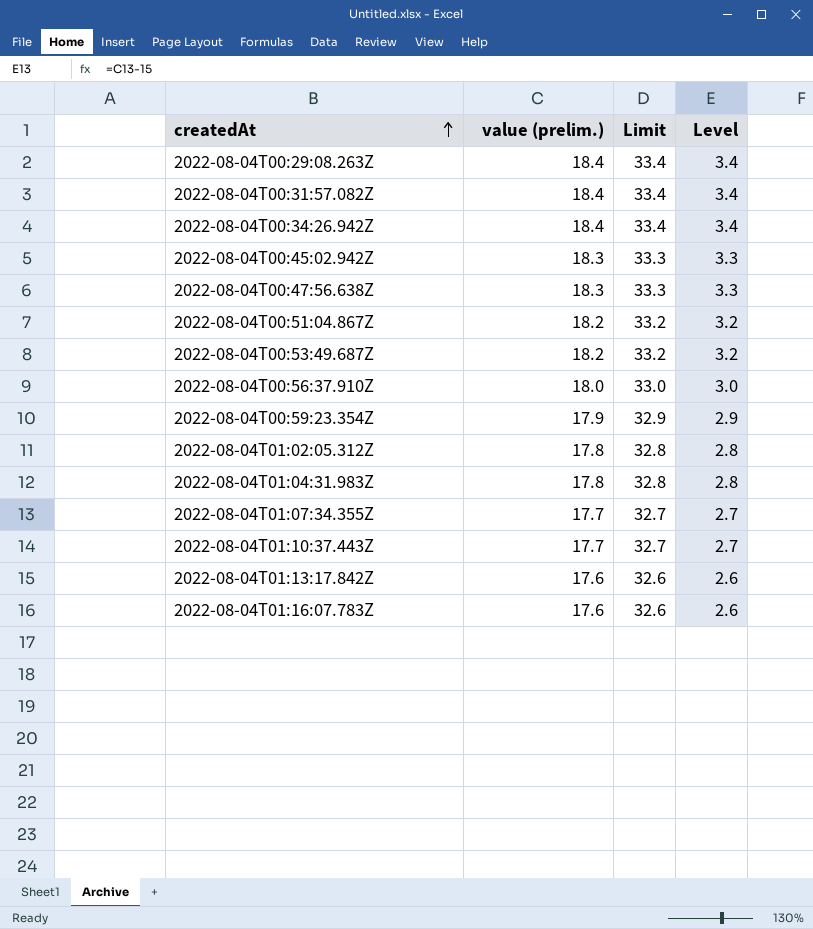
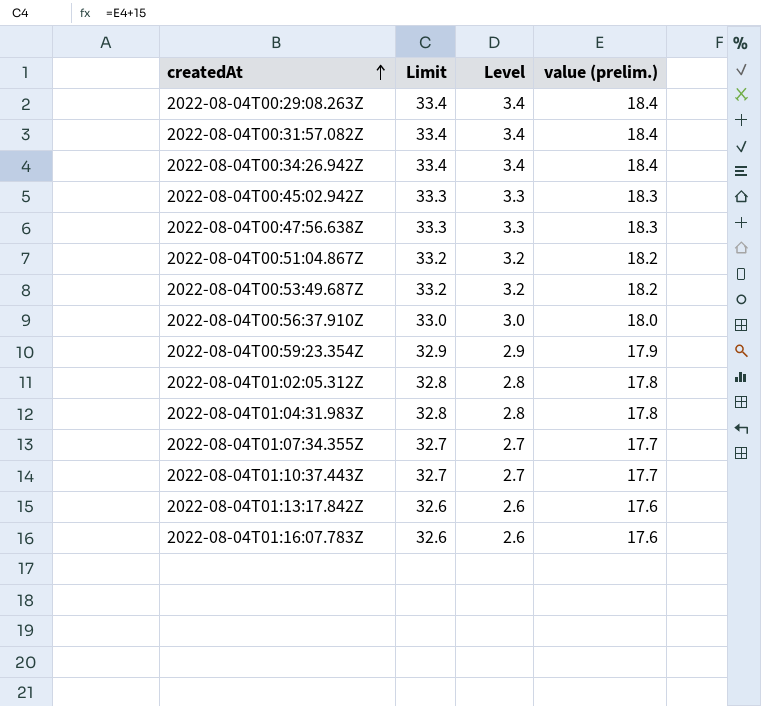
column value (prelim.) | position: 2 -> 4

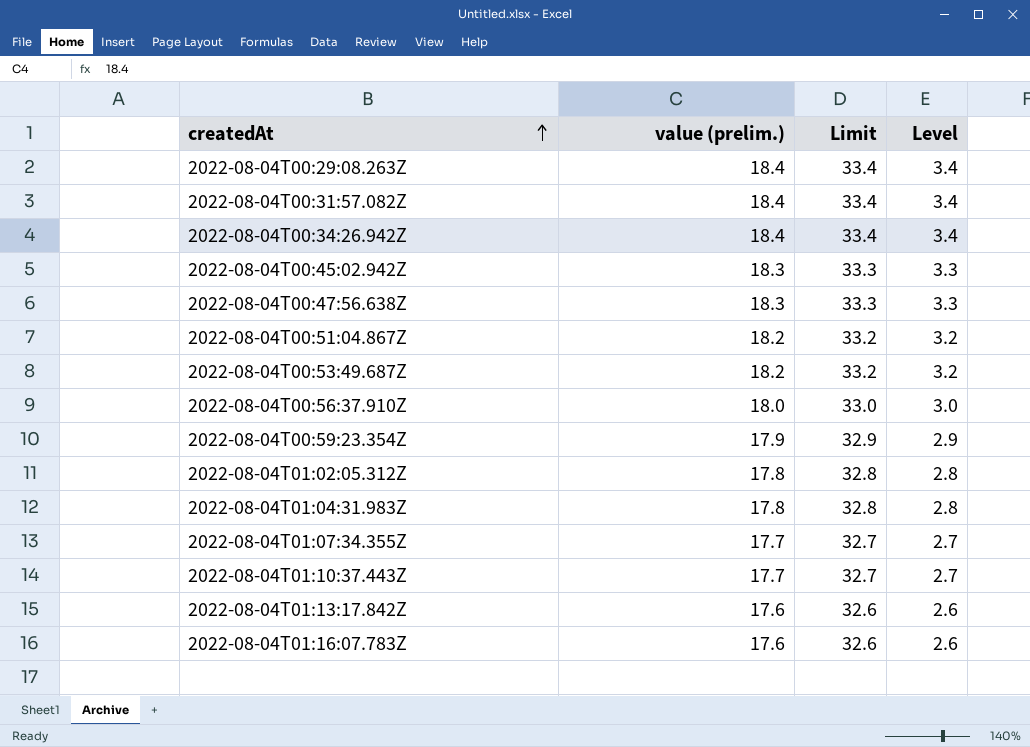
column value (prelim.) | position: 4 -> 2

